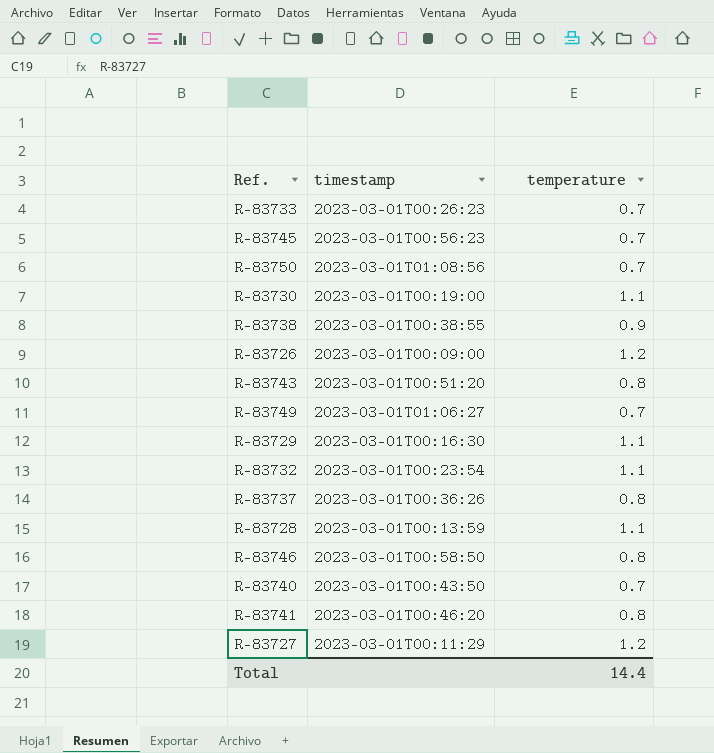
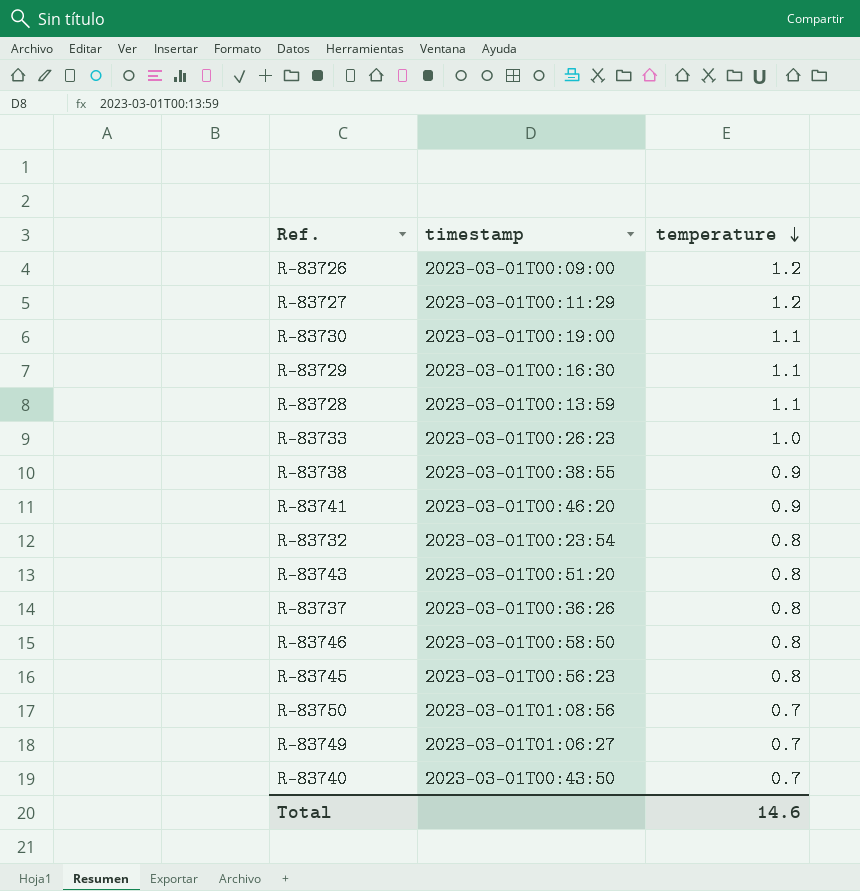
row order: none -> temperature descending
R-83733 | temperature: 0.7 -> 1.0
R-83741 | temperature: 0.8 -> 0.9
R-83732 | temperature: 1.1 -> 0.8
R-83745 | temperature: 0.7 -> 0.8
Total | temperature: 14.4 -> 14.6

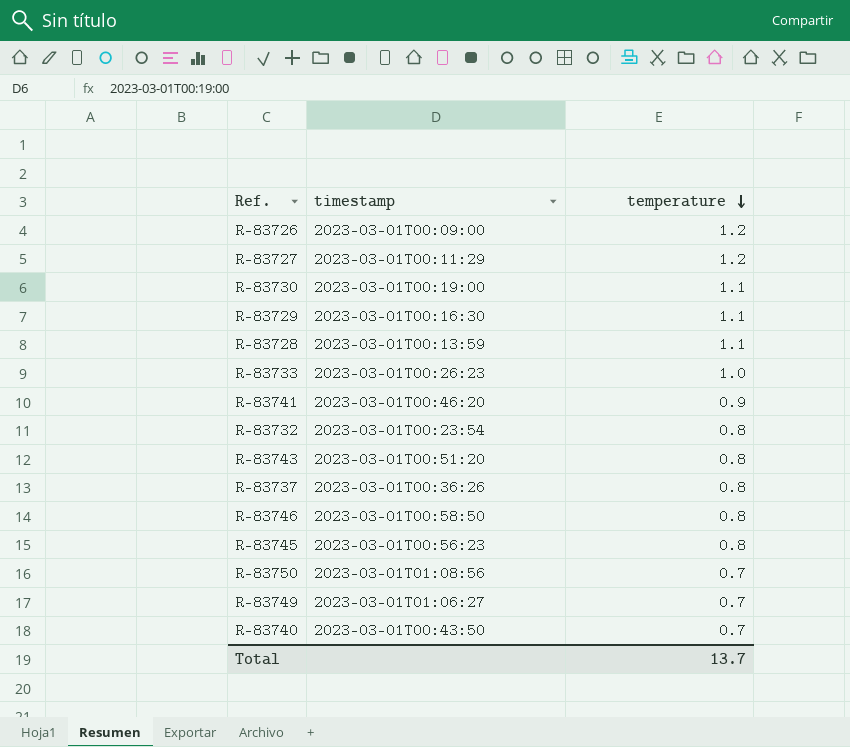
row R-83738: 2023-03-01T00:38:55 | 0.9 -> none
Total | temperature: 14.6 -> 13.7

